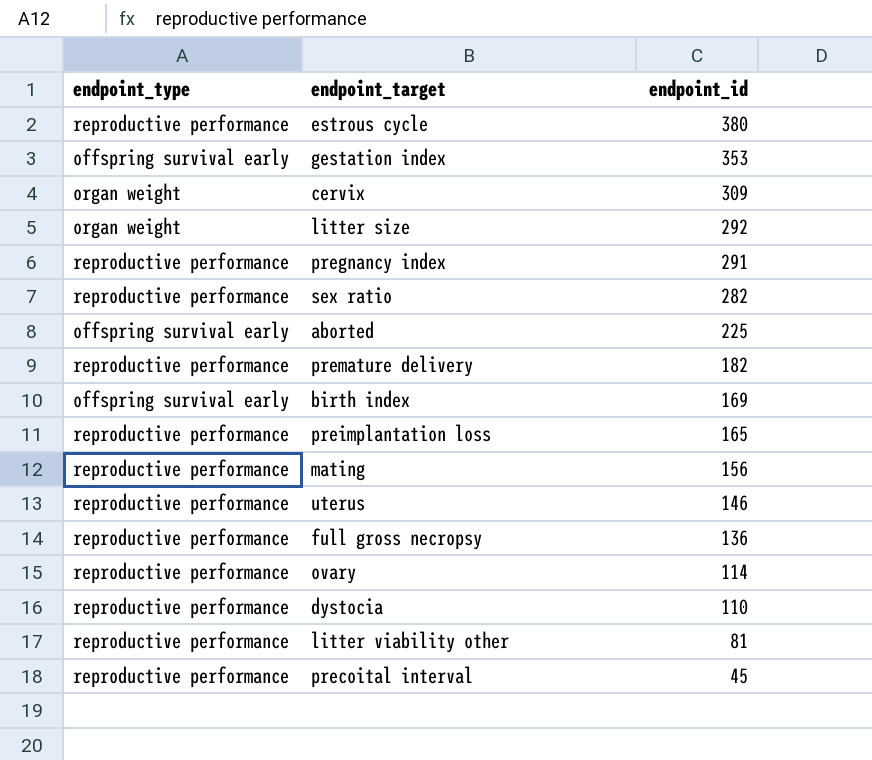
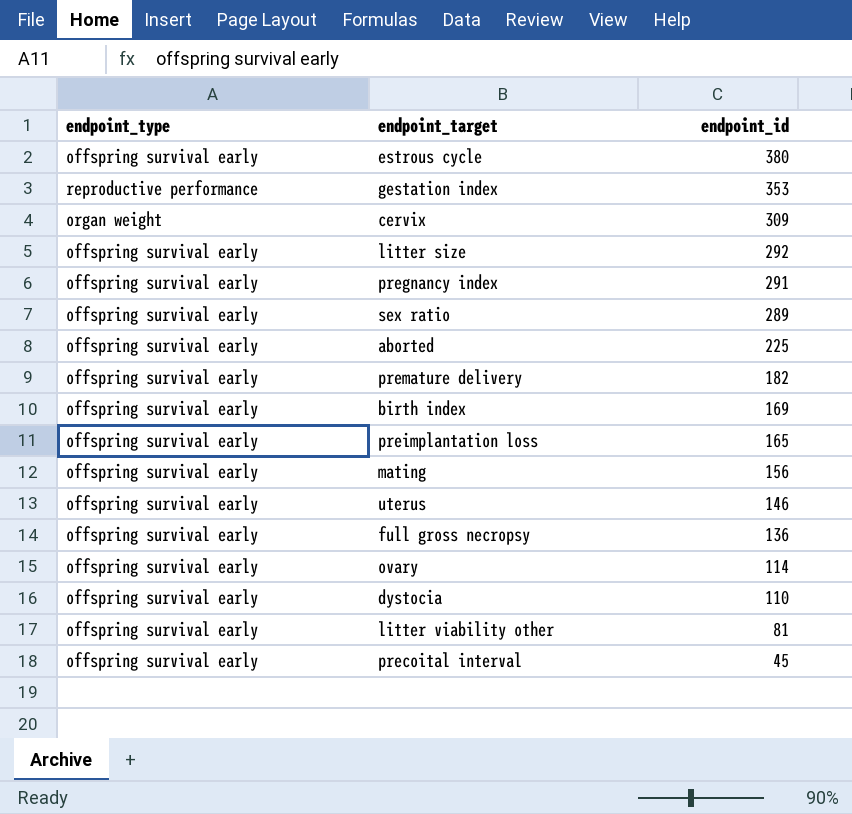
estrous cycle | endpoint_type: reproductive performance -> offspring survival early
gestation index | endpoint_type: offspring survival early -> reproductive performance
litter size | endpoint_type: organ weight -> offspring survival early
pregnancy index | endpoint_type: reproductive performance -> offspring survival early
sex ratio | endpoint_type: reproductive performance -> offspring survival early
sex ratio | endpoint_id: 282 -> 289
premature delivery | endpoint_type: reproductive performance -> offspring survival early
preimplantation loss | endpoint_type: reproductive performance -> offspring survival early
mating | endpoint_type: reproductive performance -> offspring survival early
uterus | endpoint_type: reproductive performance -> offspring survival early
full gross necropsy | endpoint_type: reproductive performance -> offspring survival early
ovary | endpoint_type: reproductive performance -> offspring survival early
dystocia | endpoint_type: reproductive performance -> offspring survival early
litter viability other | endpoint_type: reproductive performance -> offspring survival early
precoital interval | endpoint_type: reproductive performance -> offspring survival early

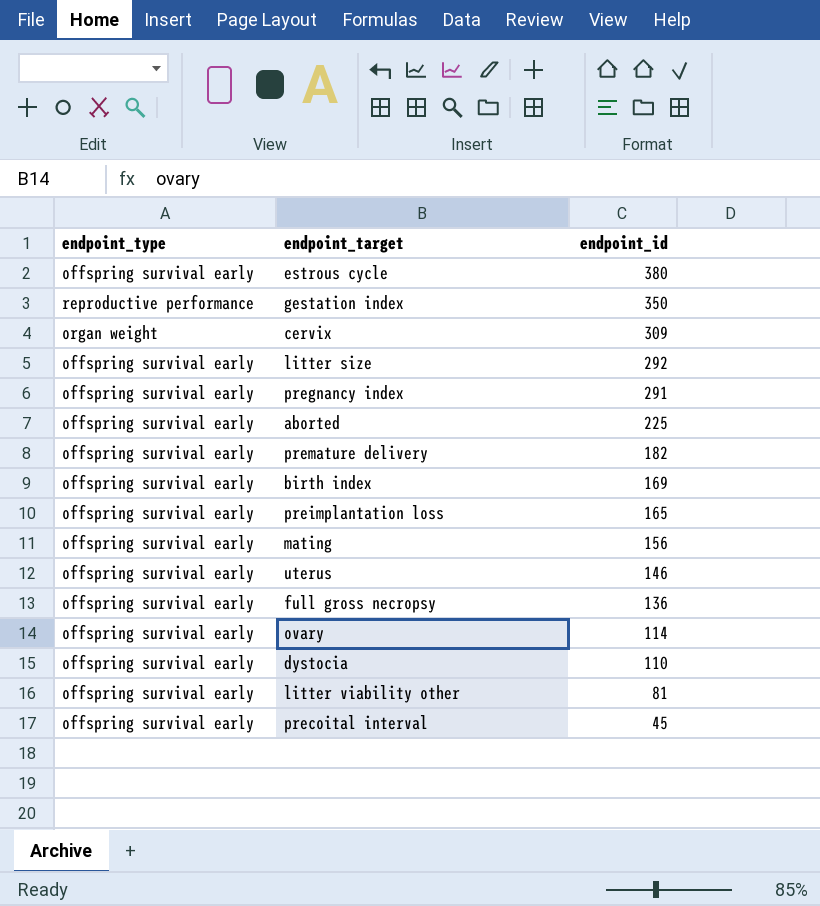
row sex ratio: offspring survival early | 289 -> none
gestation index | endpoint_id: 353 -> 350

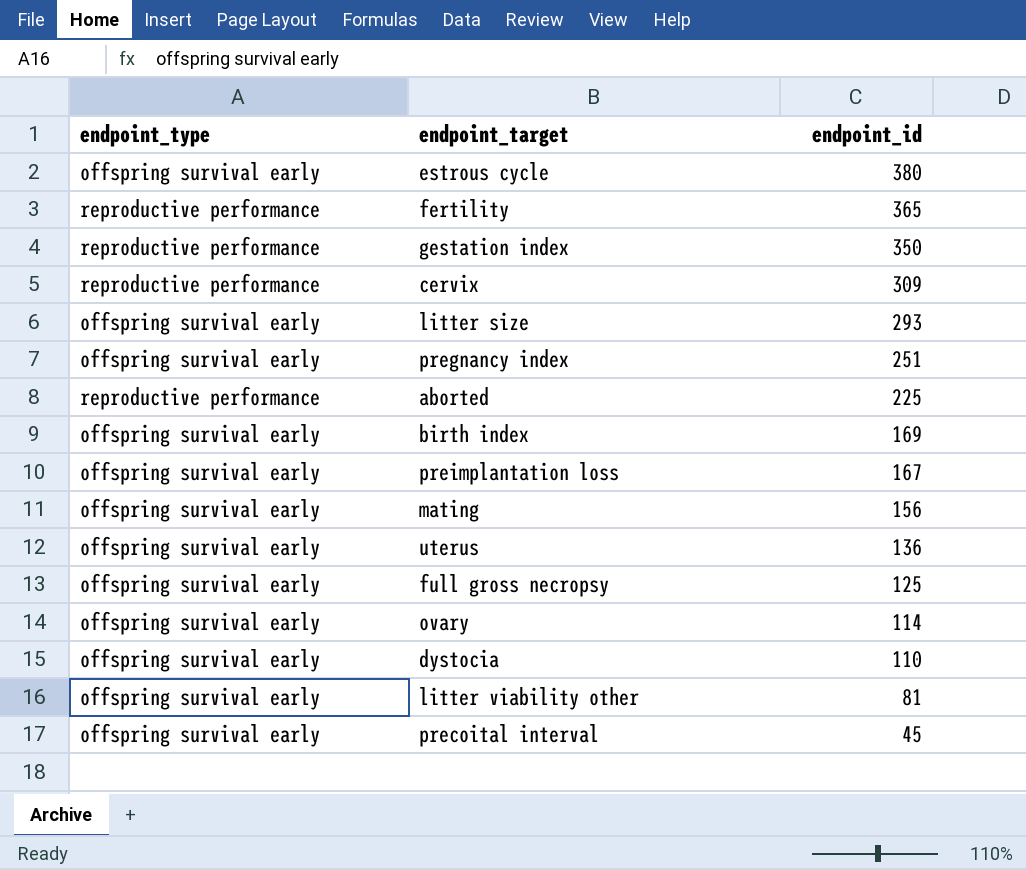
row premature delivery: offspring survival early | 182 -> none
row fertility: none -> reproductive performance | 365
cervix | endpoint_type: organ weight -> reproductive performance
litter size | endpoint_id: 292 -> 293
pregnancy index | endpoint_id: 291 -> 251
aborted | endpoint_type: offspring survival early -> reproductive performance
preimplantation loss | endpoint_id: 165 -> 167
uterus | endpoint_id: 146 -> 136
full gross necropsy | endpoint_id: 136 -> 125

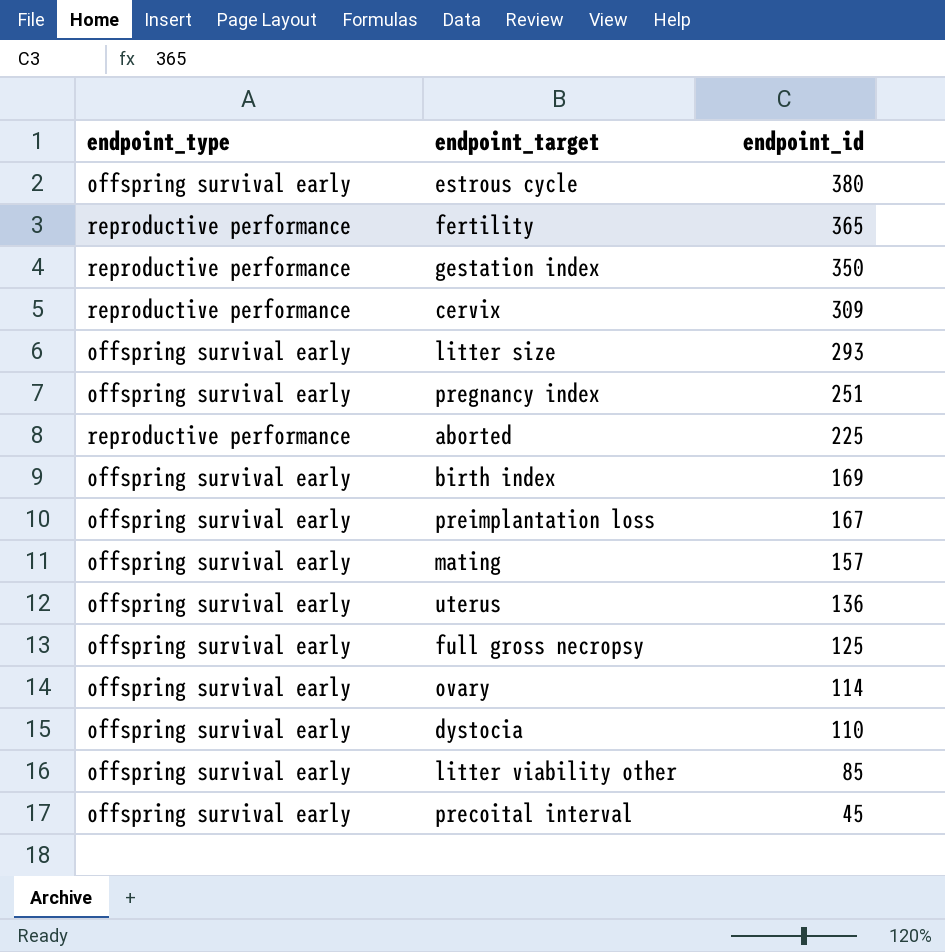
mating | endpoint_id: 156 -> 157
litter viability other | endpoint_id: 81 -> 85

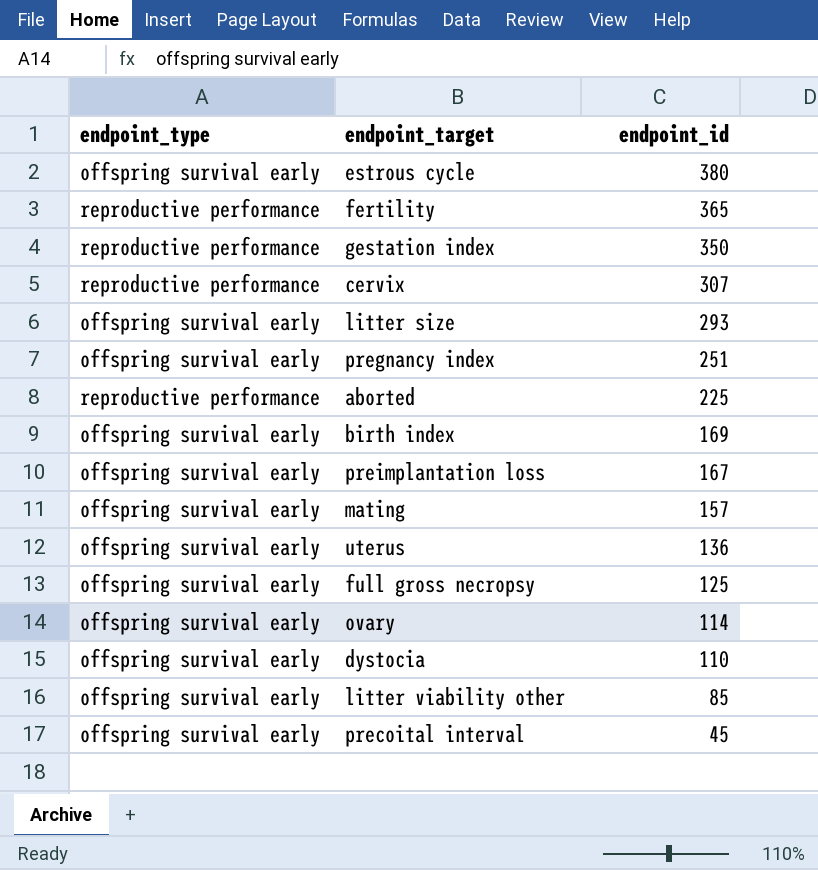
cervix | endpoint_id: 309 -> 307

